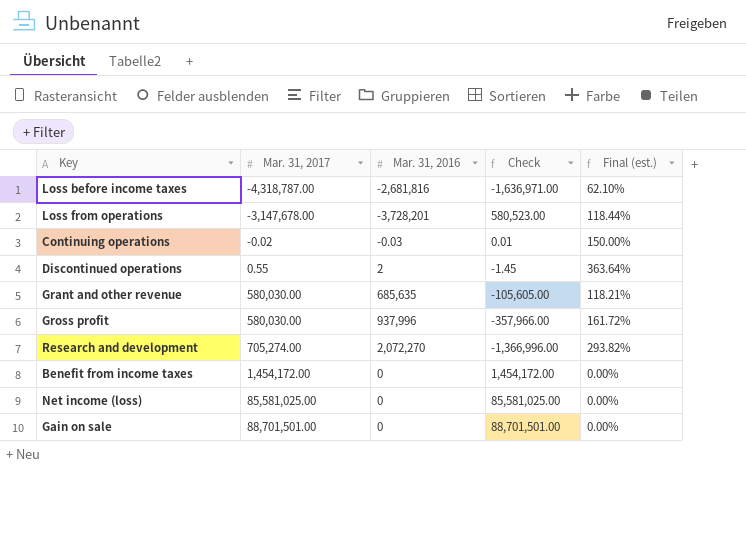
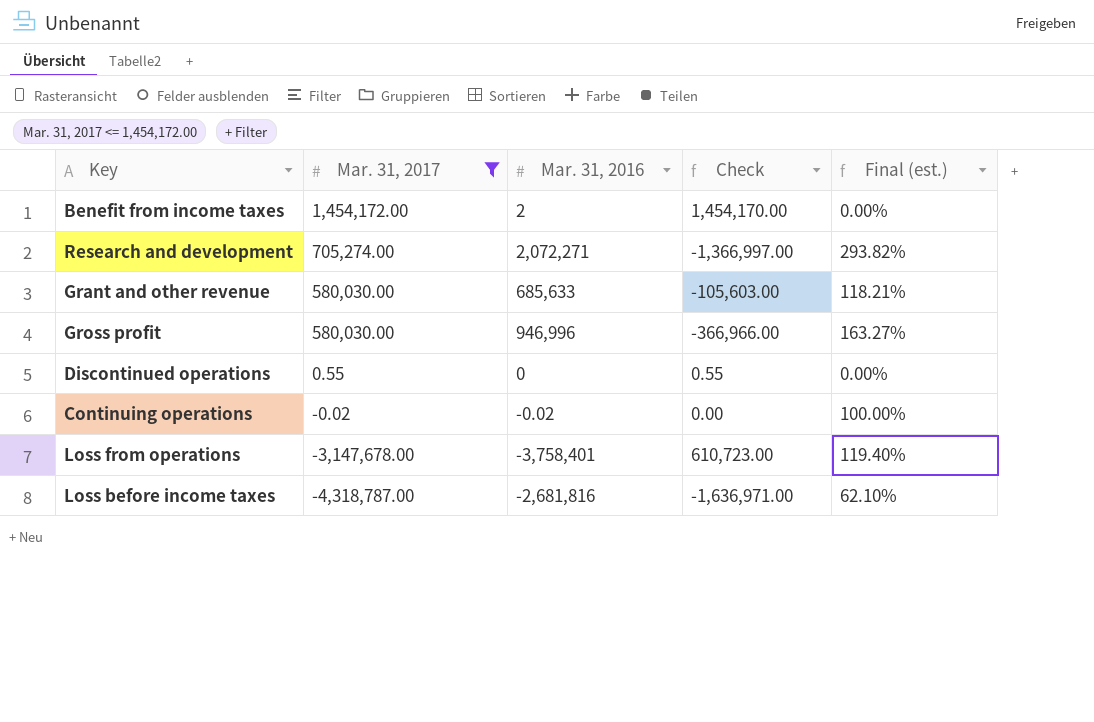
filter: none -> Mar. 31, 2017 <= 1,454,172.00
row order: Mar. 31, 2017 ascending -> Mar. 31, 2017 descending
Benefit from income taxes | Mar. 31, 2016: 0 -> 2
Benefit from income taxes | Check: 1,454,172.00 -> 1,454,170.00
Research and development | Mar. 31, 2016: 2,072,270 -> 2,072,271
Research and development | Check: -1,366,996.00 -> -1,366,997.00
Grant and other revenue | Mar. 31, 2016: 685,635 -> 685,633
Grant and other revenue | Check: -105,605.00 -> -105,603.00
Gross profit | Mar. 31, 2016: 937,996 -> 946,996
Gross profit | Check: -357,966.00 -> -366,966.00
Gross profit | Final (est.): 161.72% -> 163.27%
Discontinued operations | Mar. 31, 2016: 2 -> 0
Discontinued operations | Check: -1.45 -> 0.55
Discontinued operations | Final (est.): 363.64% -> 0.00%
Continuing operations | Mar. 31, 2016: -0.03 -> -0.02
Continuing operations | Check: 0.01 -> 0.00
Continuing operations | Final (est.): 150.00% -> 100.00%
Loss from operations | Mar. 31, 2016: -3,728,201 -> -3,758,401
Loss from operations | Check: 580,523.00 -> 610,723.00
Loss from operations | Final (est.): 118.44% -> 119.40%

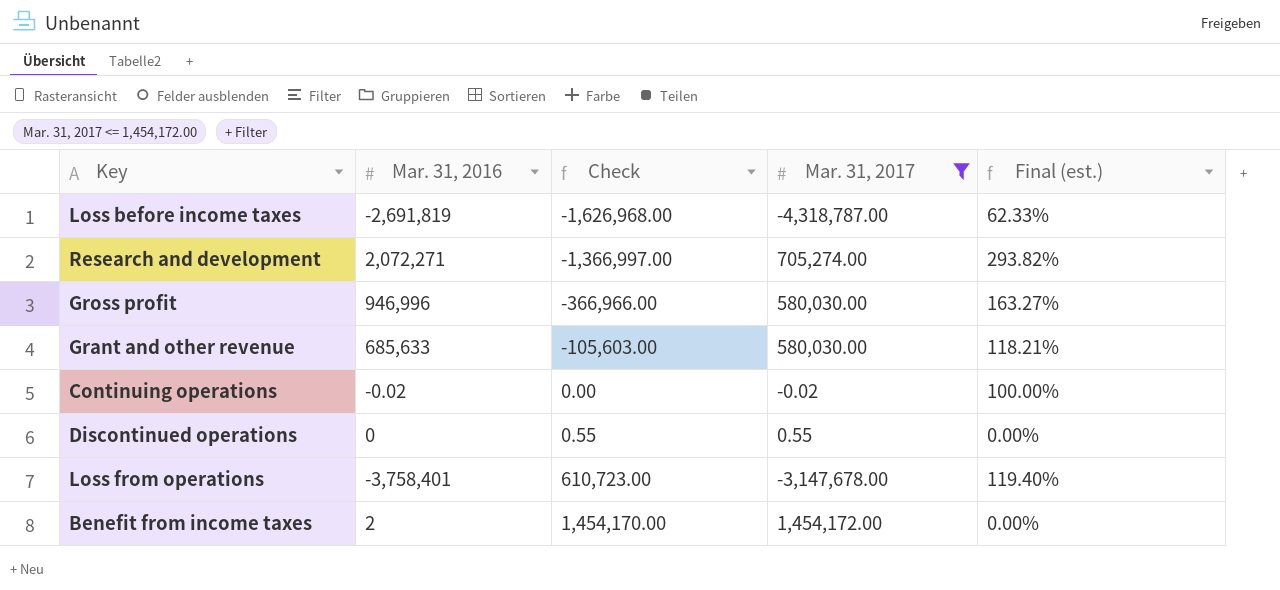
row order: Mar. 31, 2017 descending -> Check ascending
column Mar. 31, 2017 | position: 2 -> 4
Loss before income taxes | Mar. 31, 2016: -2,681,816 -> -2,691,819
Loss before income taxes | Check: -1,636,971.00 -> -1,626,968.00
Loss before income taxes | Final (est.): 62.10% -> 62.33%

